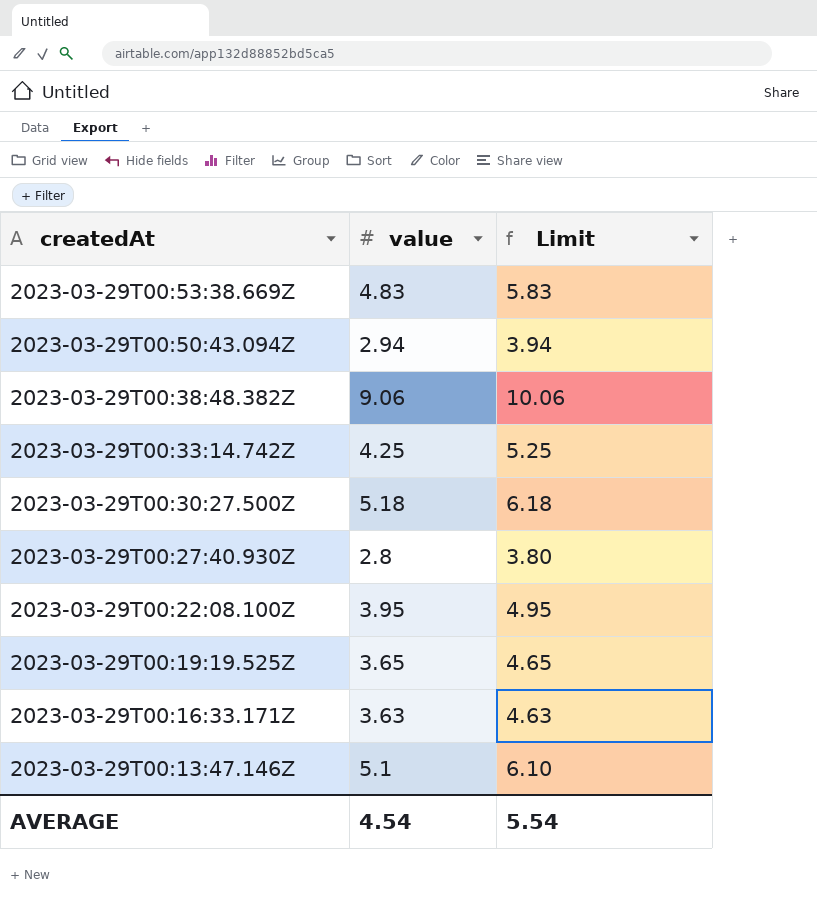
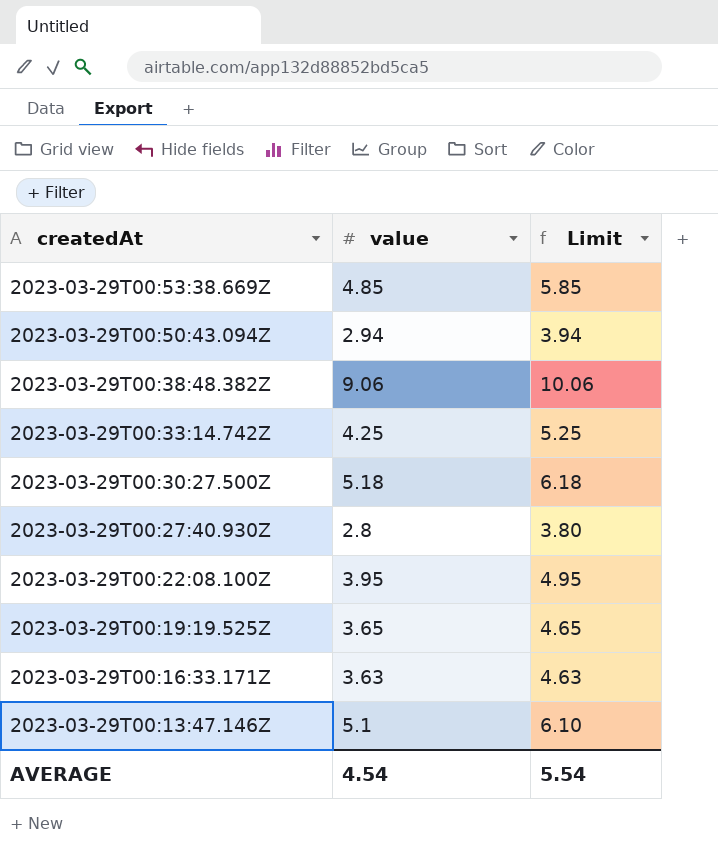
2023-03-29T00:53:38.669Z | value: 4.83 -> 4.85
2023-03-29T00:53:38.669Z | Limit: 5.83 -> 5.85

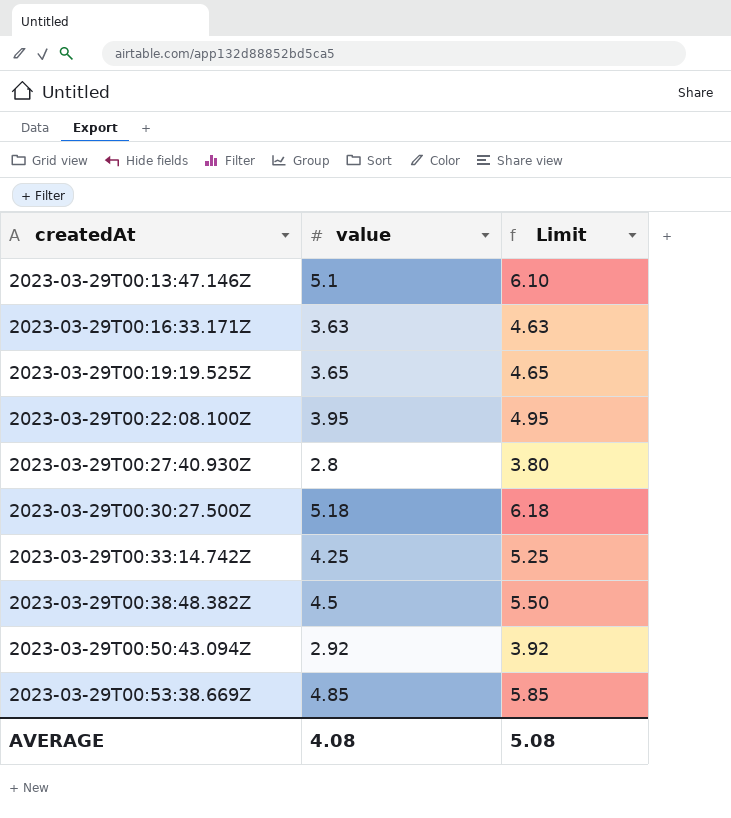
row order: createdAt descending -> createdAt ascending
2023-03-29T00:38:48.382Z | value: 9.06 -> 4.5
2023-03-29T00:38:48.382Z | Limit: 10.06 -> 5.50
2023-03-29T00:50:43.094Z | value: 2.94 -> 2.92
2023-03-29T00:50:43.094Z | Limit: 3.94 -> 3.92
AVERAGE | value: 4.54 -> 4.08
AVERAGE | Limit: 5.54 -> 5.08

